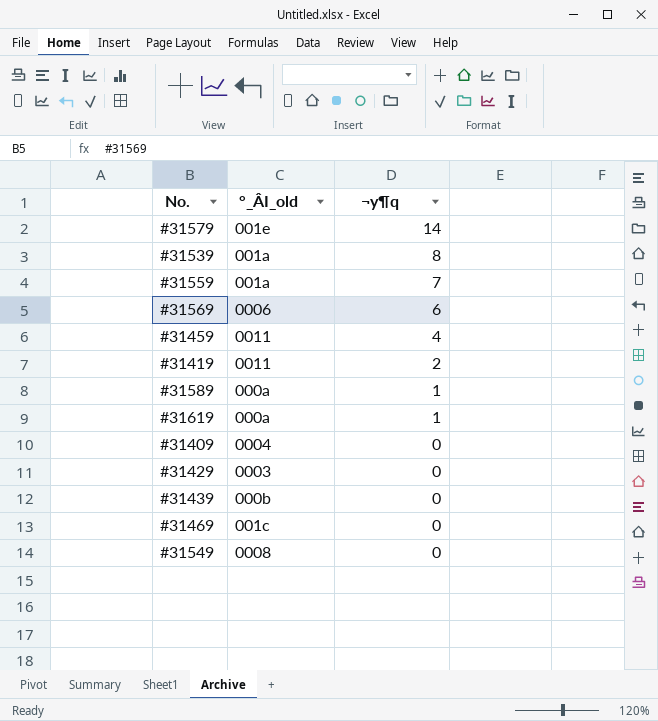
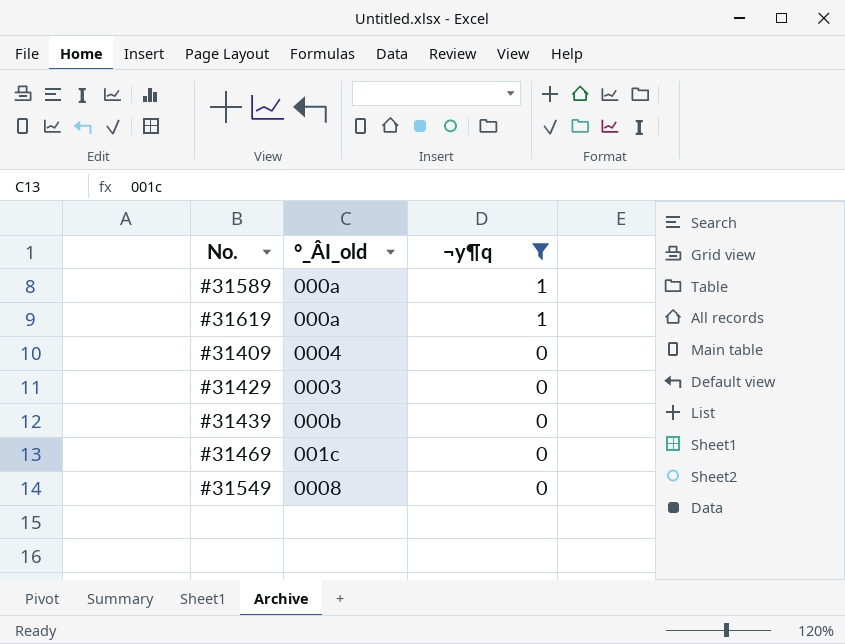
filter: none -> ¬y¶q <= 1

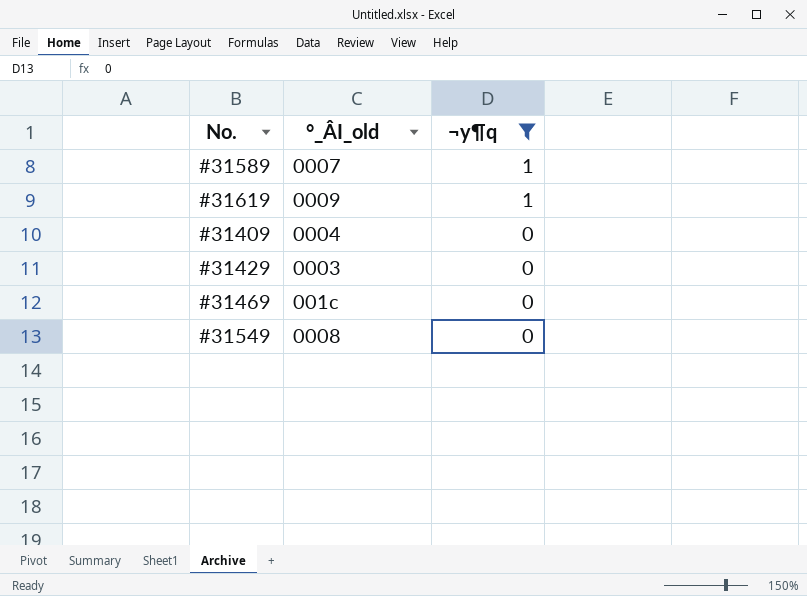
row #31439: 000b | 0 -> none
#31589 | °_ÂI_old: 000a -> 0007
#31619 | °_ÂI_old: 000a -> 0009

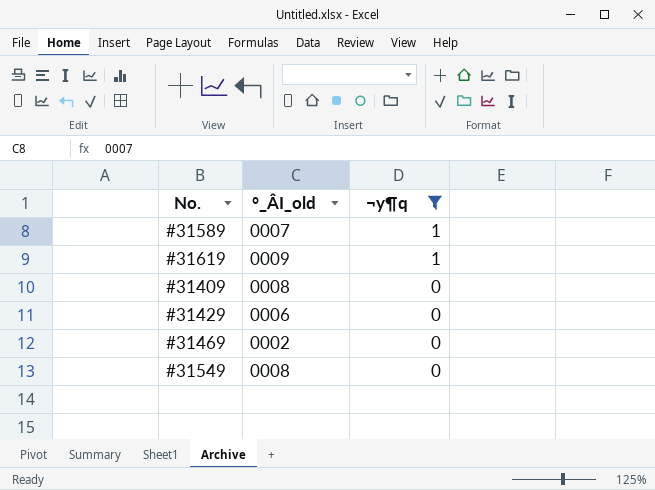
#31409 | °_ÂI_old: 0004 -> 0008
#31429 | °_ÂI_old: 0003 -> 0006
#31469 | °_ÂI_old: 001c -> 0002

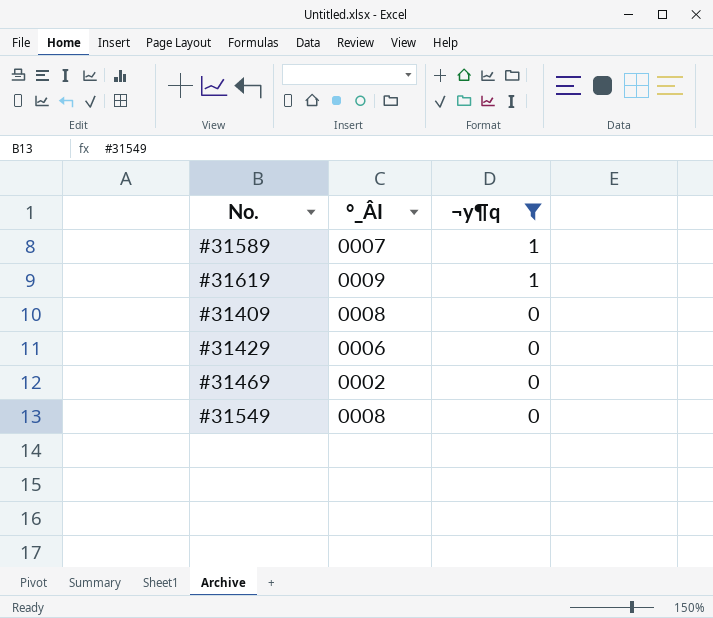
column name: °_ÂI_old -> °_ÂI

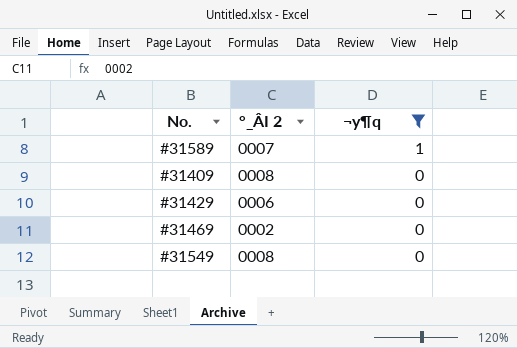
column name: °_ÂI -> °_ÂI 2
row #31619: 0009 | 1 -> none

